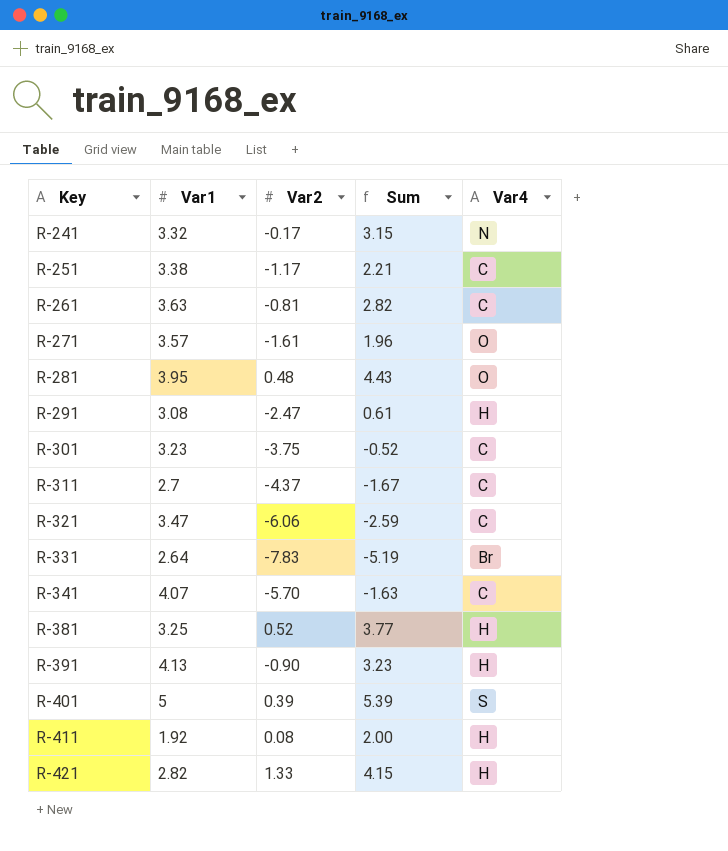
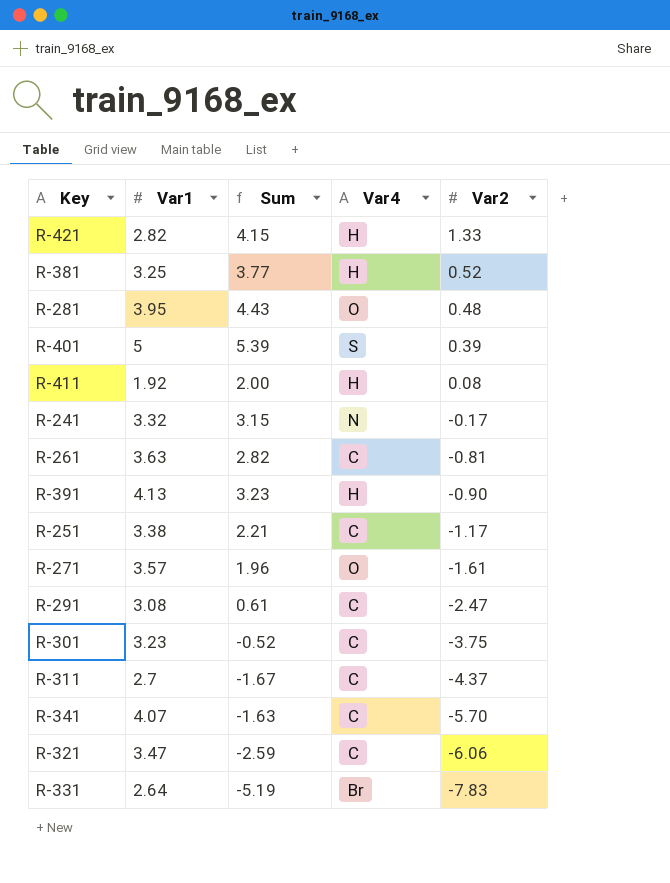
row order: Key ascending -> Var2 descending
column Var2 | position: 3 -> 5
R-291 | Var4: H -> C

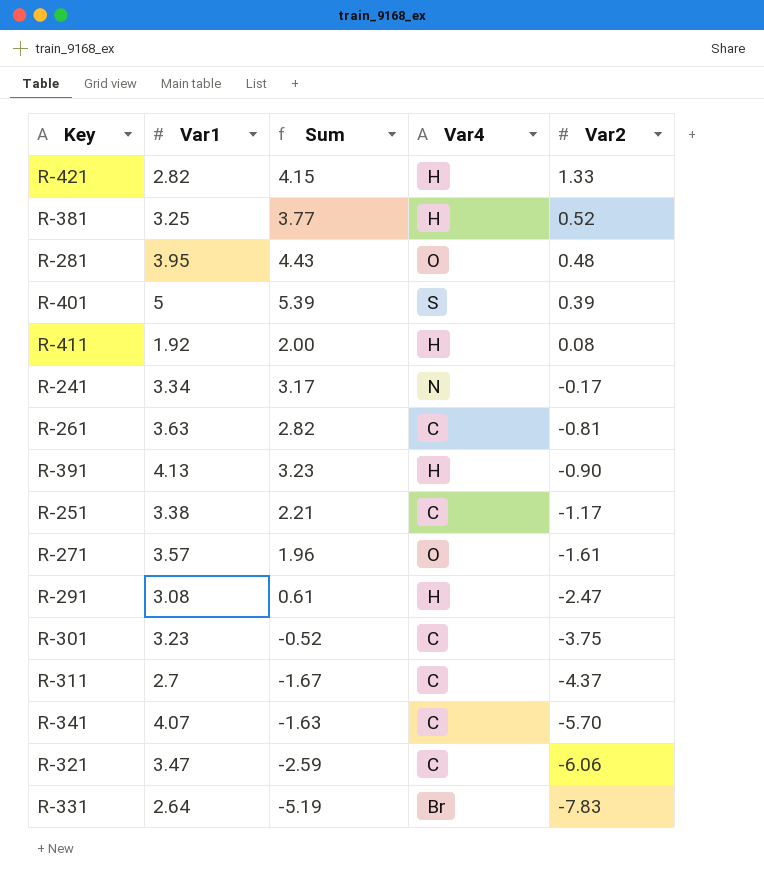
R-241 | Var1: 3.32 -> 3.34
R-241 | Sum: 3.15 -> 3.17
R-291 | Var4: C -> H

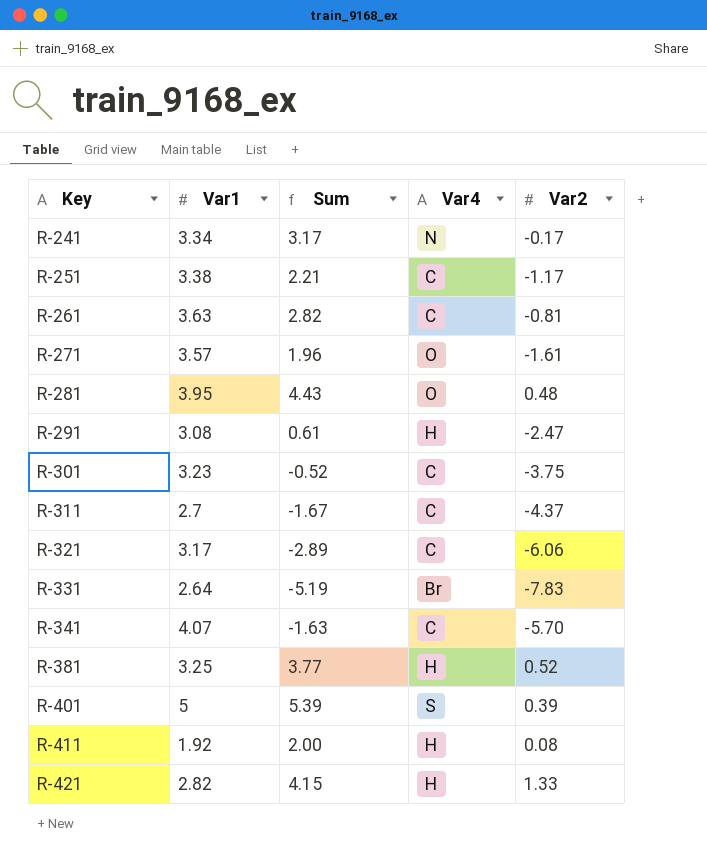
row order: Var2 descending -> Key ascending
row R-391: 4.13 | 3.23 | H | -0.90 -> none
R-321 | Var1: 3.47 -> 3.17
R-321 | Sum: -2.59 -> -2.89

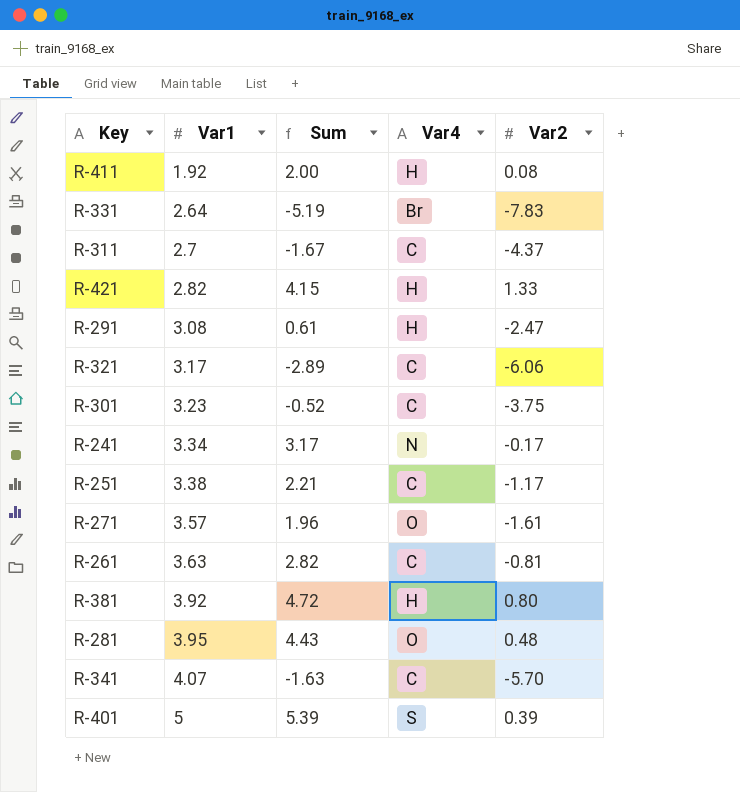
row order: Key ascending -> Var1 ascending
R-381 | Var1: 3.25 -> 3.92
R-381 | Sum: 3.77 -> 4.72
R-381 | Var2: 0.52 -> 0.80

